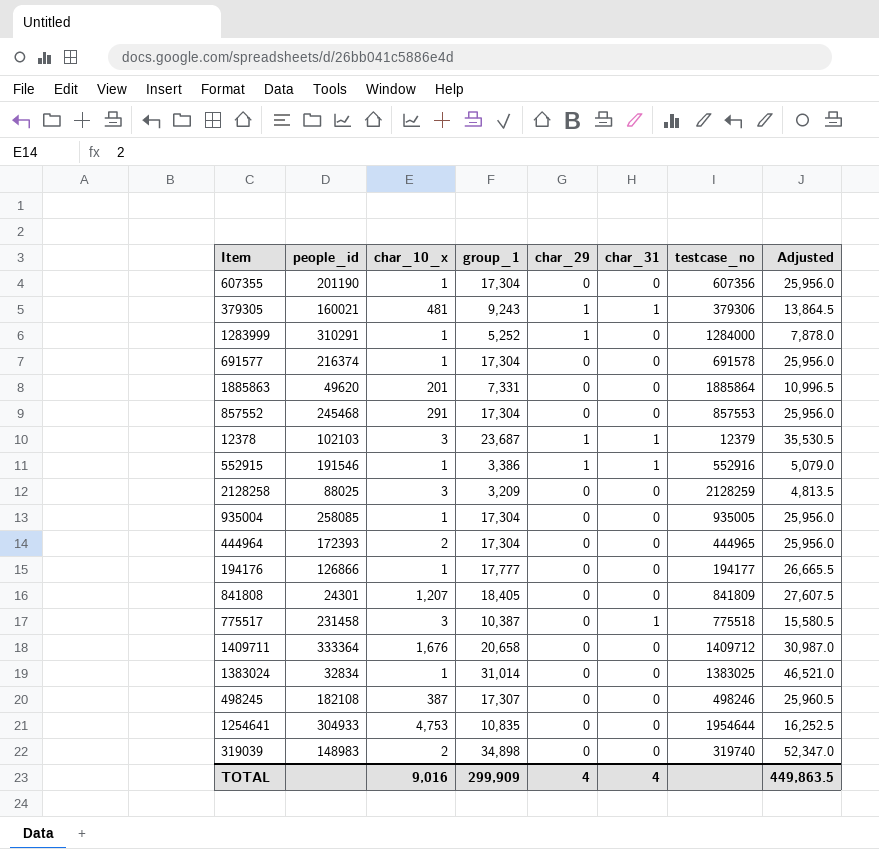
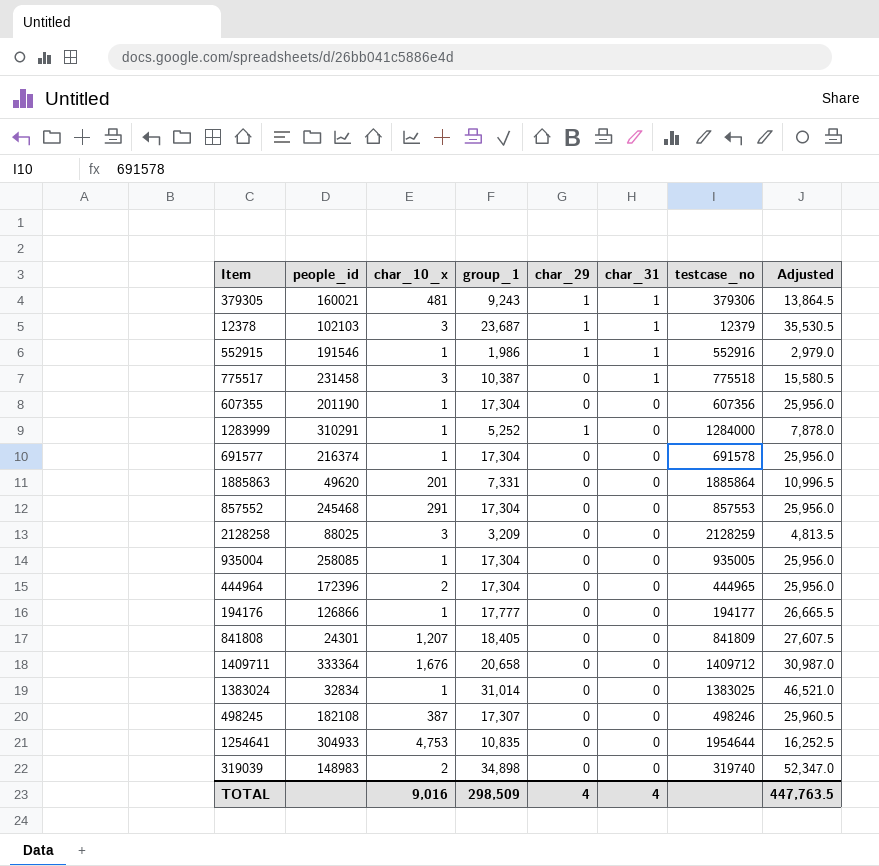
row order: none -> char_31 descending
552915 | group_1: 3,386 -> 1,986
552915 | Adjusted: 5,079.0 -> 2,979.0
444964 | people_id: 172393 -> 172396
TOTAL | group_1: 299,909 -> 298,509
TOTAL | Adjusted: 449,863.5 -> 447,763.5

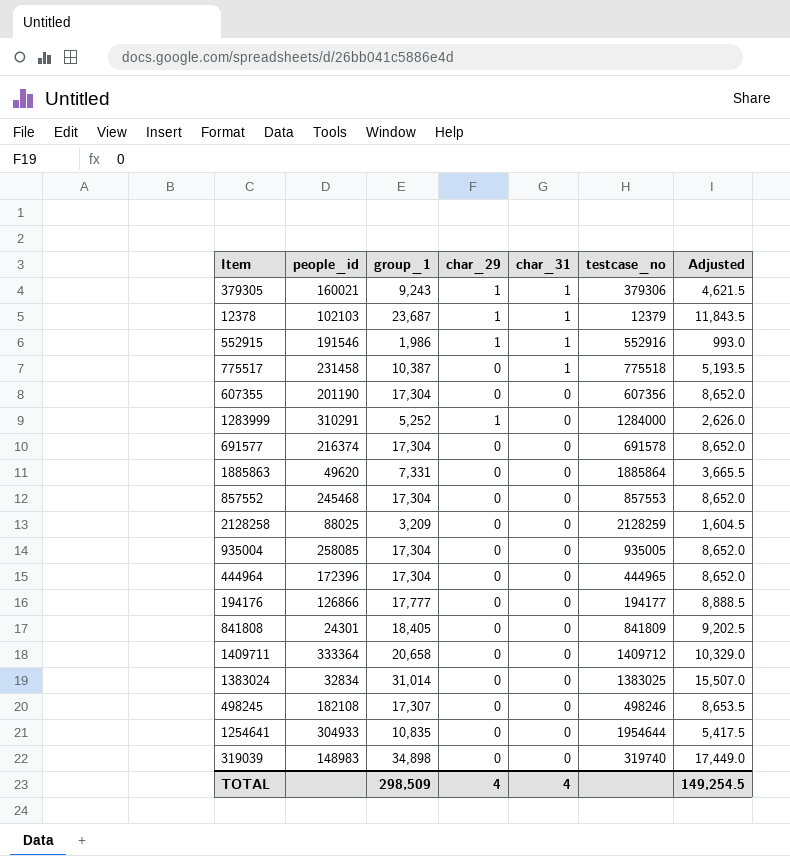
column char_10_x | position: 3 -> none
column Adjusted | formula: [group_1] * 1.5 -> [group_1] * 0.5
TOTAL | Adjusted: 447,763.5 -> 149,254.5

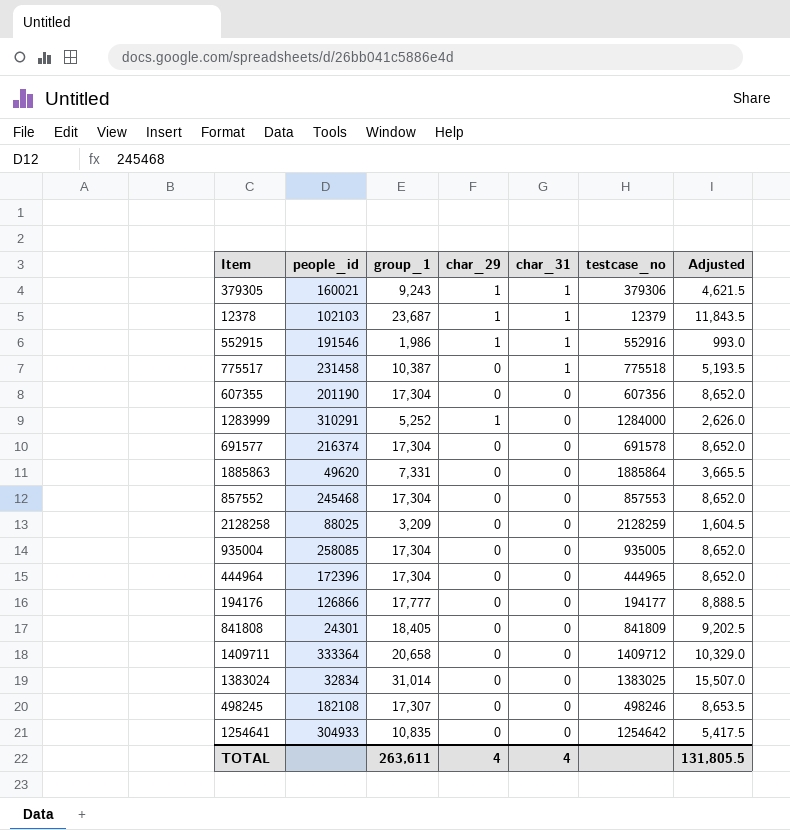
row 319039: 148983 | 34,898 | 0 | 0 | 319740 | 17,449.0 -> none
1254641 | testcase_no: 1954644 -> 1254642
TOTAL | group_1: 298,509 -> 263,611
TOTAL | Adjusted: 149,254.5 -> 131,805.5

